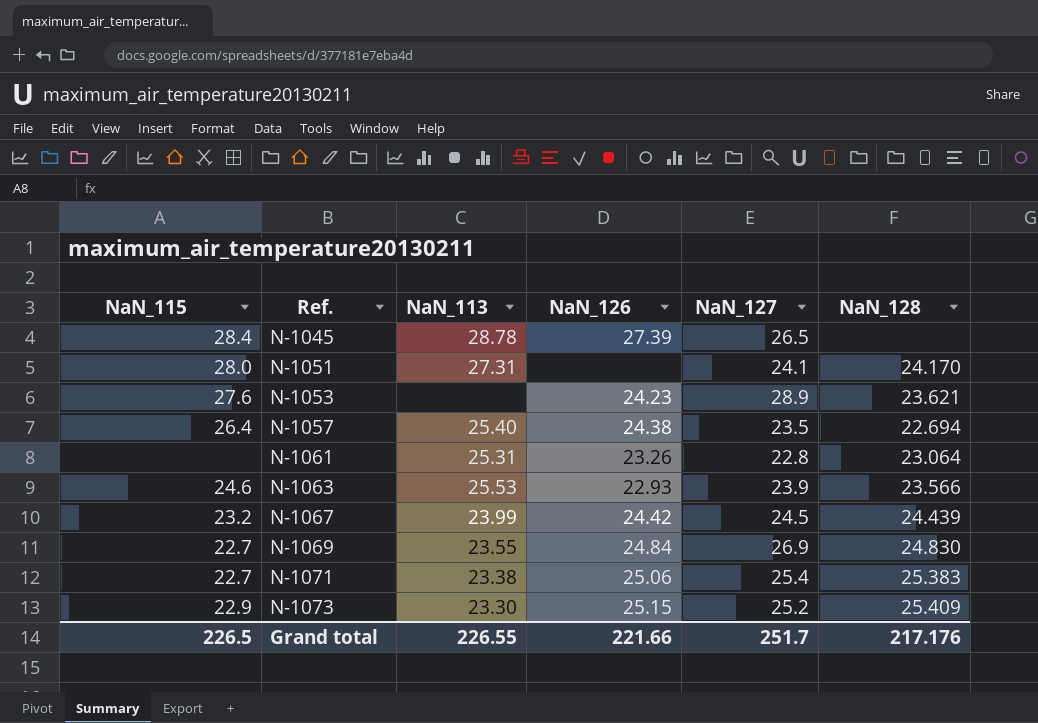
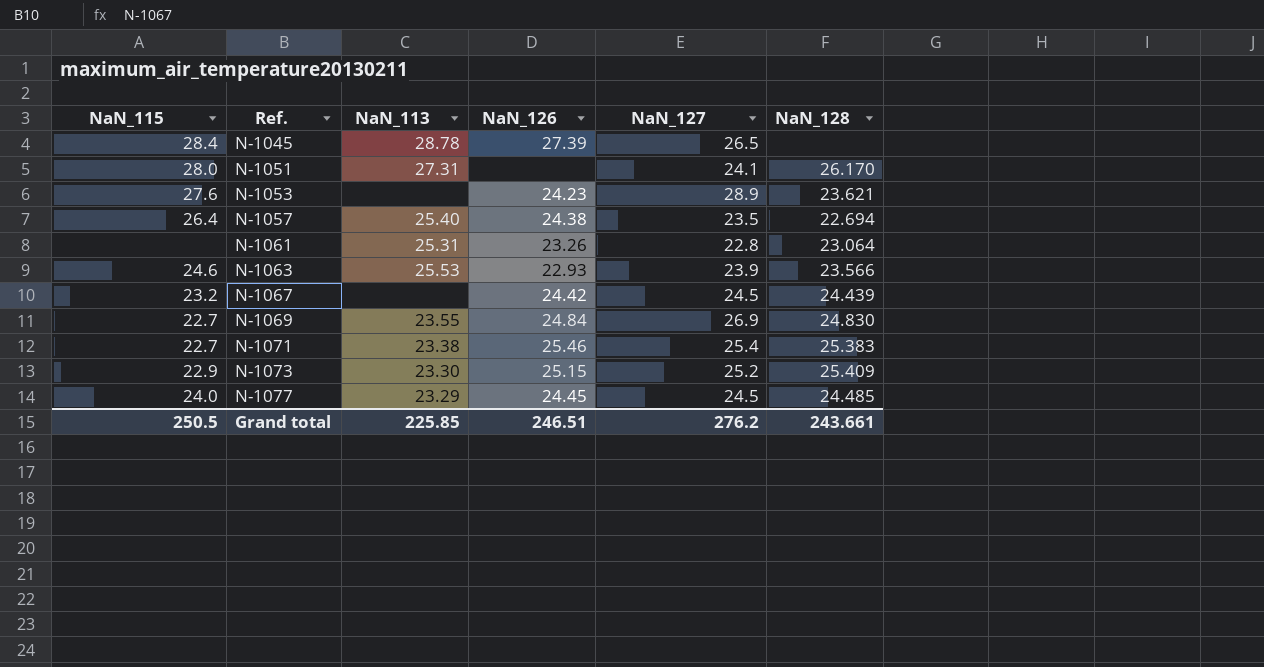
N-1051 | NaN_128: 24.170 -> 26.170
N-1067 | NaN_113: 23.99 -> none
N-1071 | NaN_126: 25.06 -> 25.46
row N-1077: none -> 24.0 | 23.29 | 24.45 | 24.5 | 24.485
Grand total | NaN_115: 226.5 -> 250.5
Grand total | NaN_113: 226.55 -> 225.85
Grand total | NaN_126: 221.66 -> 246.51
Grand total | NaN_127: 251.7 -> 276.2
Grand total | NaN_128: 217.176 -> 243.661

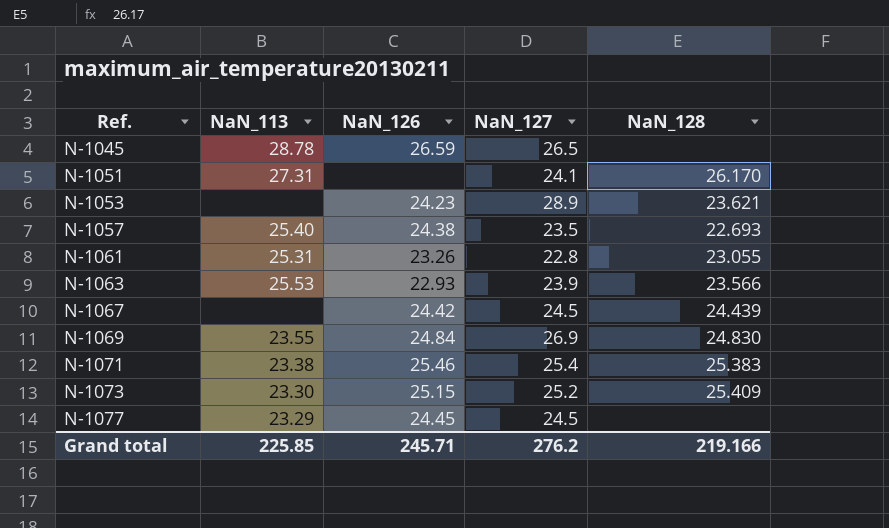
column NaN_115 | position: 1 -> none
N-1045 | NaN_126: 27.39 -> 26.59
N-1057 | NaN_128: 22.694 -> 22.693
N-1061 | NaN_128: 23.064 -> 23.055
N-1077 | NaN_128: 24.485 -> none
Grand total | NaN_126: 246.51 -> 245.71
Grand total | NaN_128: 243.661 -> 219.166

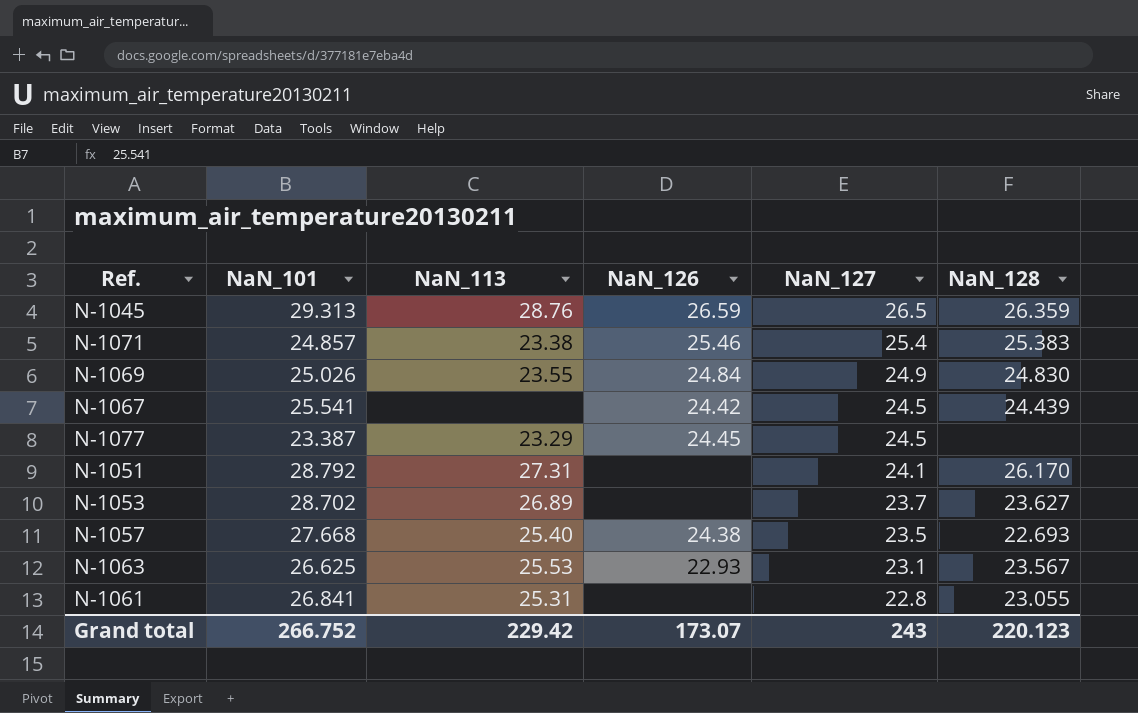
row order: Ref. ascending -> NaN_127 descending
column NaN_101 | position: none -> 2
row N-1073: 23.30 | 25.15 | 25.2 | 25.409 -> none
N-1045 | NaN_113: 28.78 -> 28.76
N-1045 | NaN_128: none -> 26.359
N-1069 | NaN_127: 26.9 -> 24.9
N-1053 | NaN_113: none -> 26.89
N-1053 | NaN_126: 24.23 -> none
N-1053 | NaN_127: 28.9 -> 23.7
N-1053 | NaN_128: 23.621 -> 23.627
N-1063 | NaN_127: 23.9 -> 23.1
N-1063 | NaN_128: 23.566 -> 23.567
N-1061 | NaN_126: 23.26 -> none
Grand total | NaN_113: 225.85 -> 229.42
Grand total | NaN_126: 245.71 -> 173.07
Grand total | NaN_127: 276.2 -> 243
Grand total | NaN_128: 219.166 -> 220.123

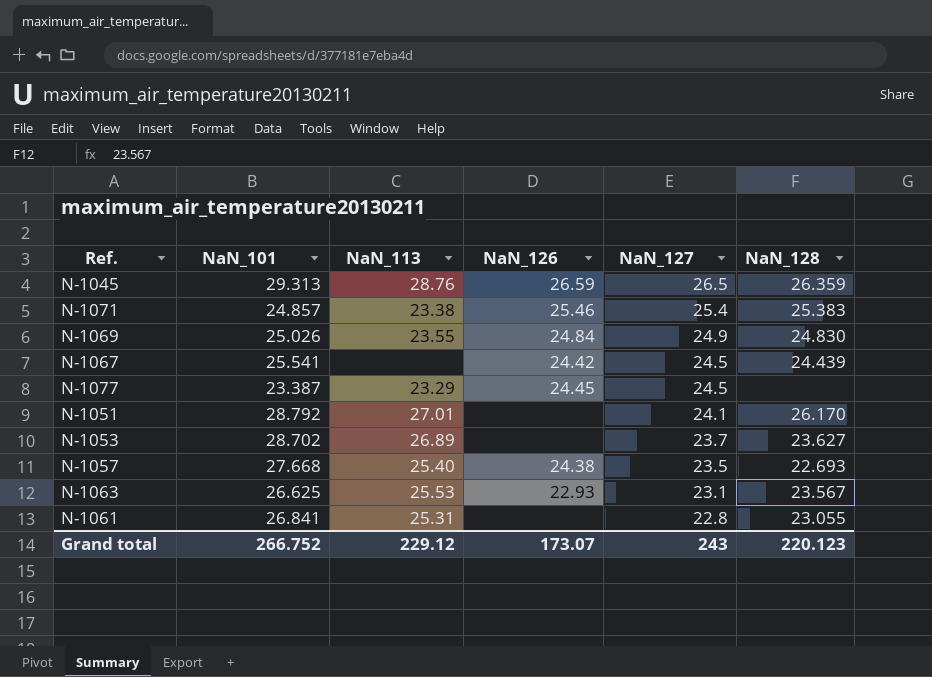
N-1051 | NaN_113: 27.31 -> 27.01
Grand total | NaN_113: 229.42 -> 229.12

